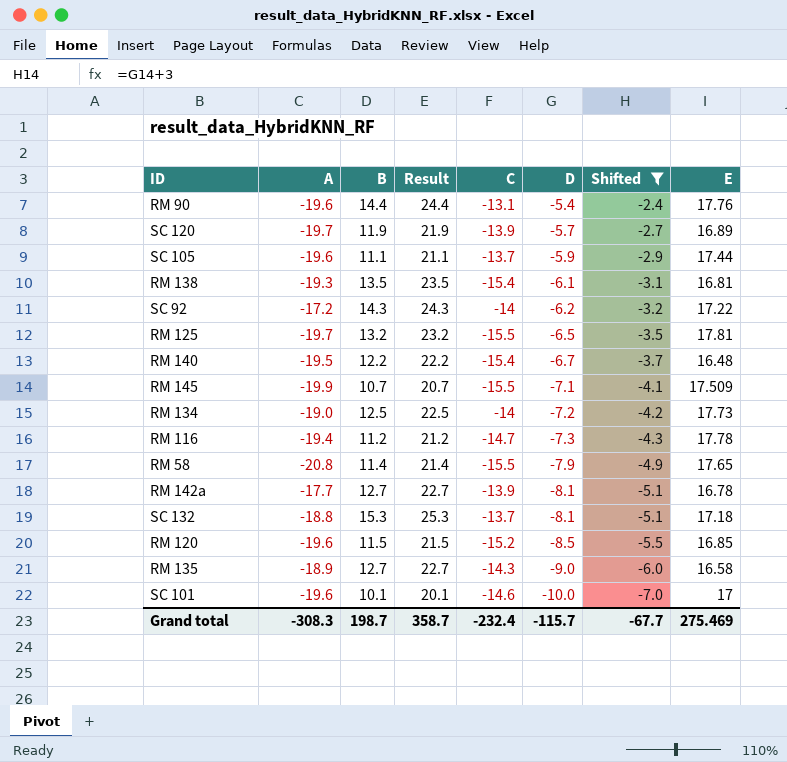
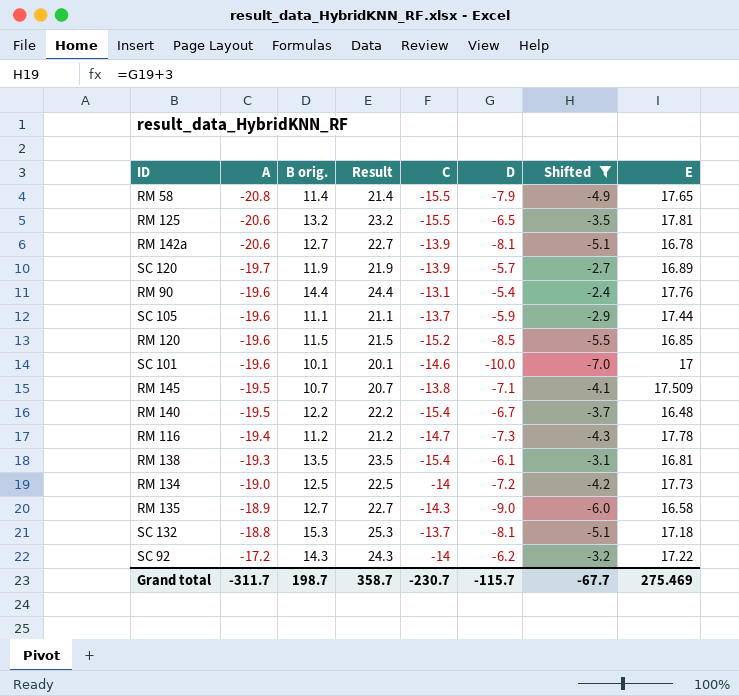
row order: D descending -> A ascending
column name: B -> B orig.
RM 125 | A: -19.7 -> -20.6
RM 142a | A: -17.7 -> -20.6
RM 145 | A: -19.9 -> -19.5
RM 145 | C: -15.5 -> -13.8
Grand total | A: -308.3 -> -311.7
Grand total | C: -232.4 -> -230.7

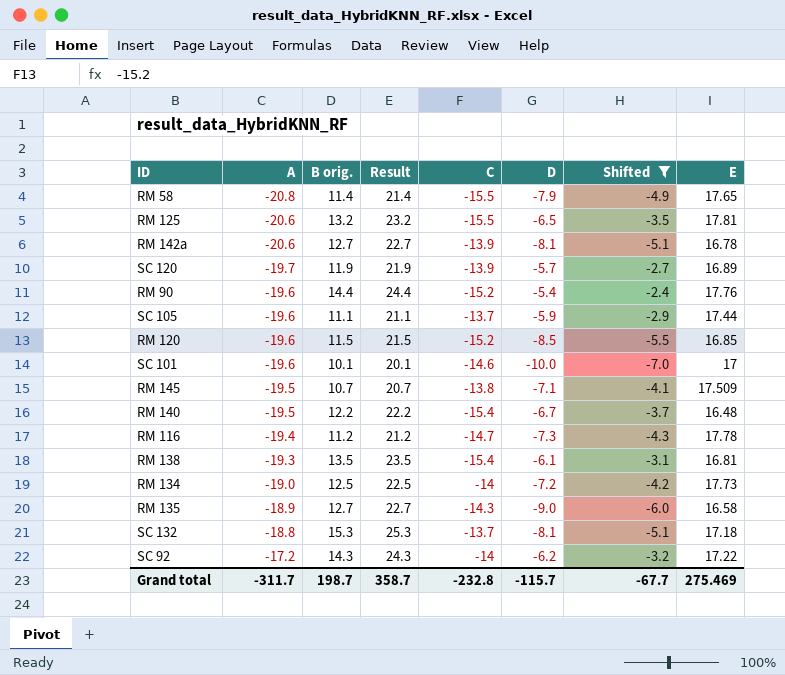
RM 90 | C: -13.1 -> -15.2
Grand total | C: -230.7 -> -232.8

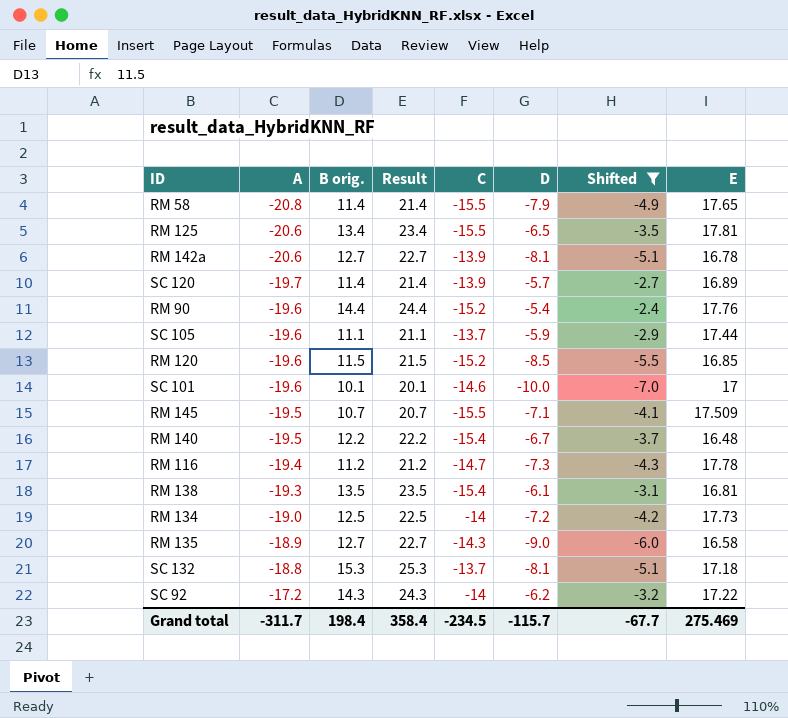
RM 125 | B orig.: 13.2 -> 13.4
RM 125 | Result: 23.2 -> 23.4
SC 120 | B orig.: 11.9 -> 11.4
SC 120 | Result: 21.9 -> 21.4
RM 145 | C: -13.8 -> -15.5
Grand total | B orig.: 198.7 -> 198.4
Grand total | Result: 358.7 -> 358.4
Grand total | C: -232.8 -> -234.5

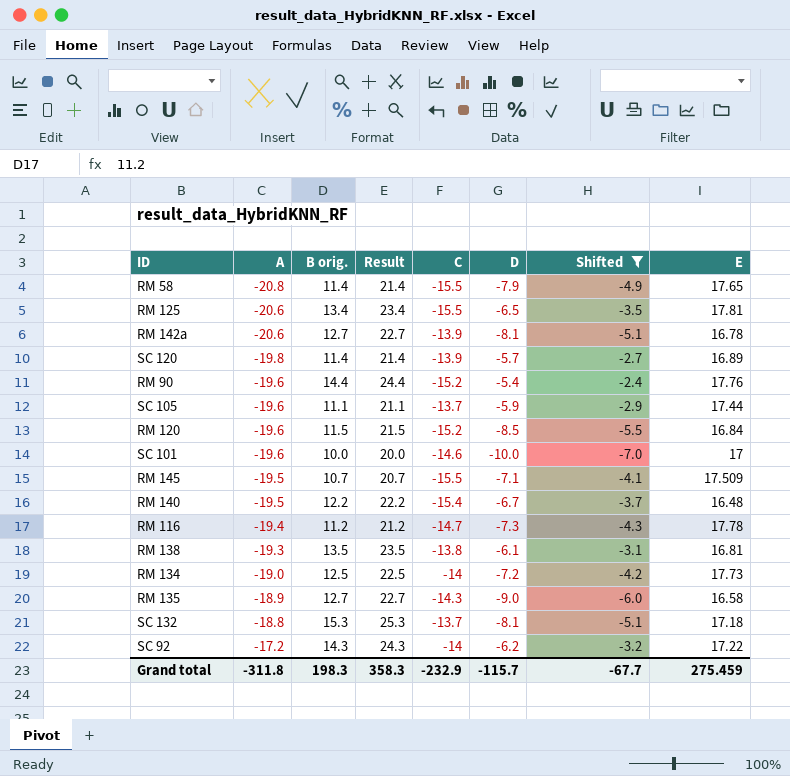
SC 120 | A: -19.7 -> -19.8
RM 120 | E: 16.85 -> 16.84
SC 101 | B orig.: 10.1 -> 10.0
SC 101 | Result: 20.1 -> 20.0
RM 138 | C: -15.4 -> -13.8
Grand total | A: -311.7 -> -311.8
Grand total | B orig.: 198.4 -> 198.3
Grand total | Result: 358.4 -> 358.3
Grand total | C: -234.5 -> -232.9
Grand total | E: 275.469 -> 275.459

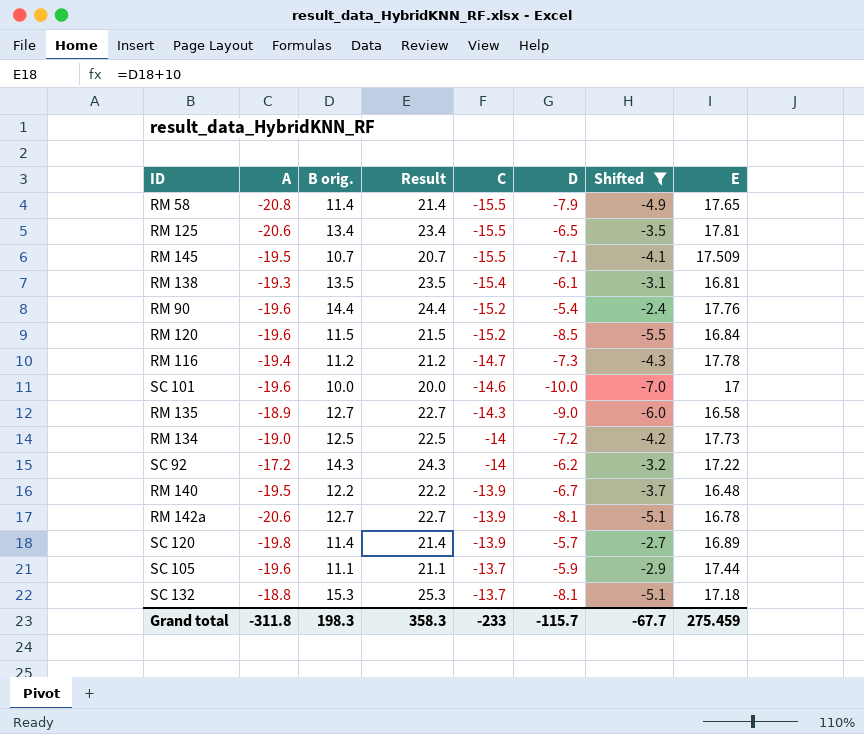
row order: A ascending -> C ascending
RM 138 | C: -13.8 -> -15.4
RM 140 | C: -15.4 -> -13.9
Grand total | C: -232.9 -> -233

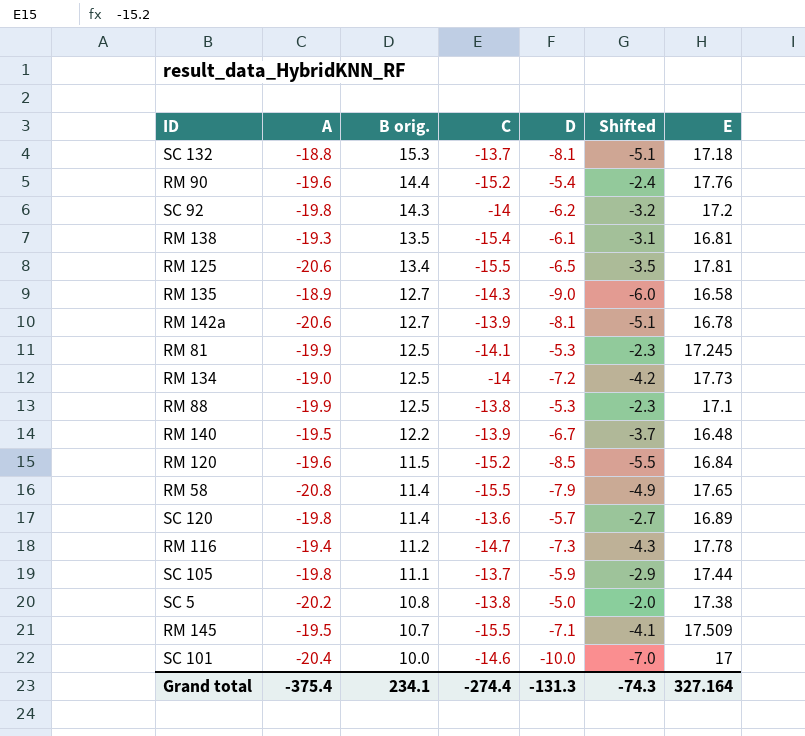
filter: Shifted <= -2.4 -> none
row order: C ascending -> B orig. descending
column Result | formula: [B orig.] + 10 -> none
SC 92 | A: -17.2 -> -19.8
SC 92 | E: 17.22 -> 17.2
SC 120 | C: -13.9 -> -13.6
SC 105 | A: -19.6 -> -19.8
SC 101 | A: -19.6 -> -20.4
Grand total | A: -311.8 -> -375.4
Grand total | B orig.: 198.3 -> 234.1
Grand total | C: -233 -> -274.4
Grand total | D: -115.7 -> -131.3
Grand total | Shifted: -67.7 -> -74.3
Grand total | E: 275.459 -> 327.164

